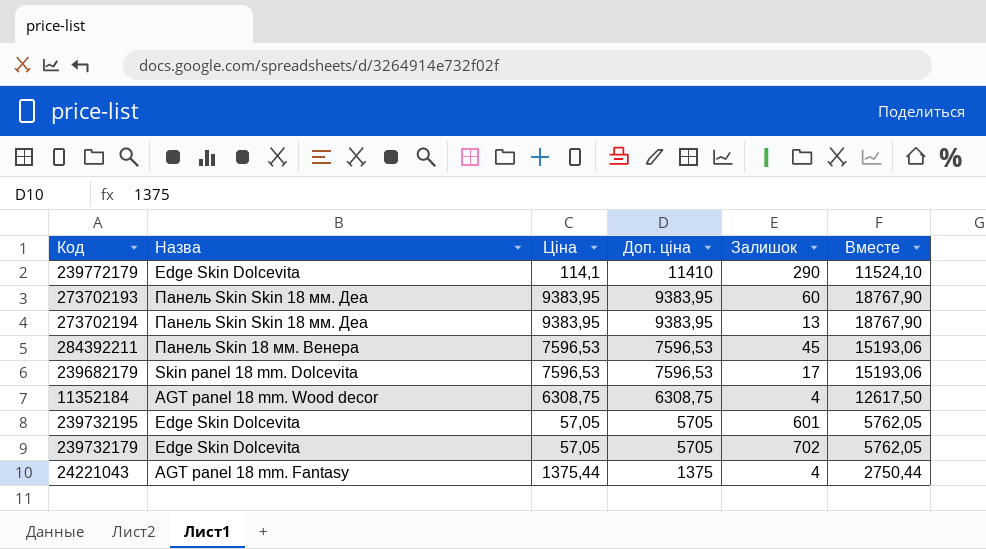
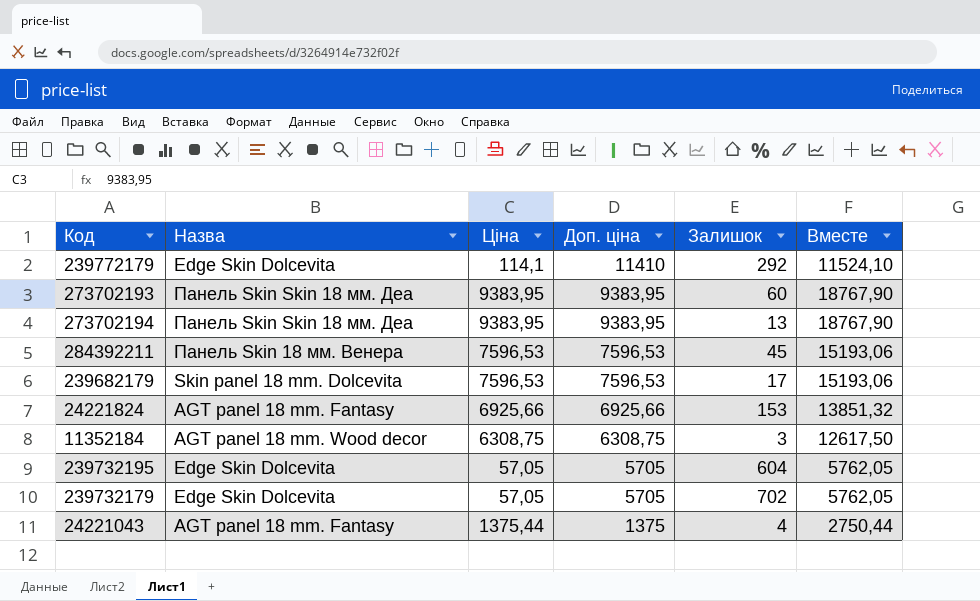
239772179 | Залишок: 290 -> 292
row 24221824: none -> AGT panel 18 mm. Fantasy | 6925,66 | 6925,66 | 153 | 13851,32
11352184 | Залишок: 4 -> 3
239732195 | Залишок: 601 -> 604

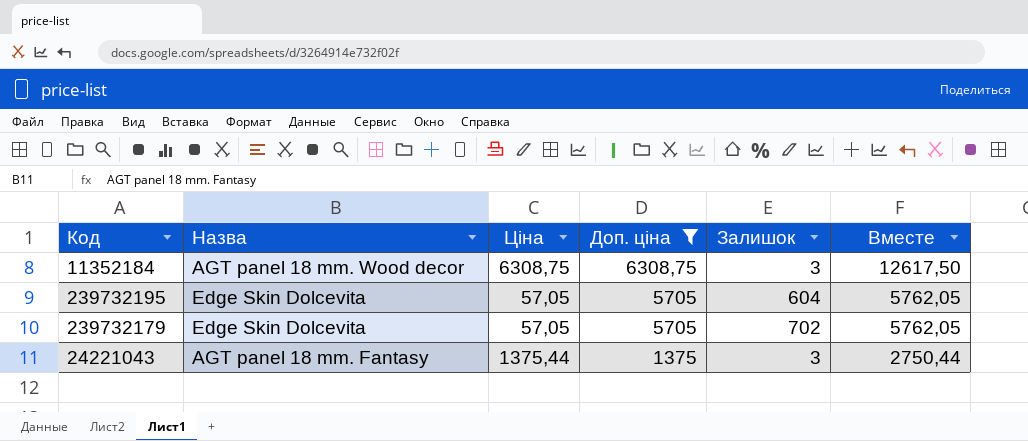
filter: none -> Доп. ціна <= 6308,75
24221043 | Залишок: 4 -> 3

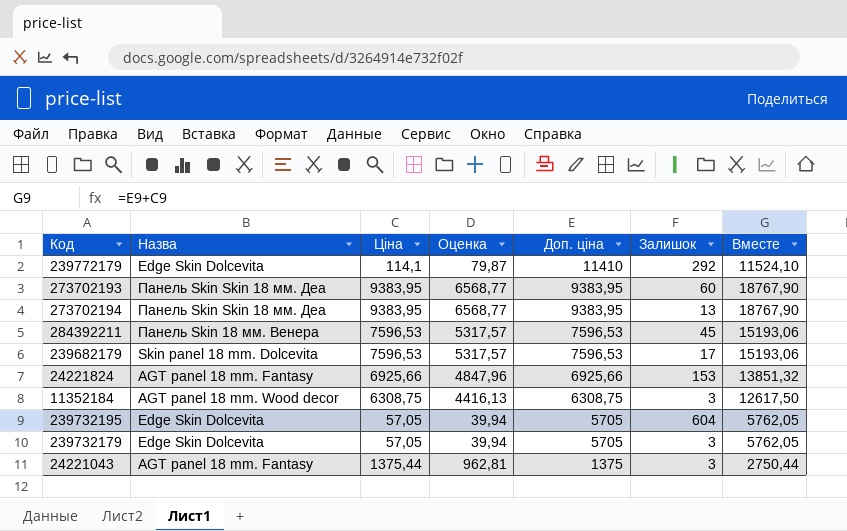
filter: Доп. ціна <= 6308,75 -> none
column Оценка | formula: none -> [Ціна] * 0,7
239732179 | Залишок: 702 -> 3

